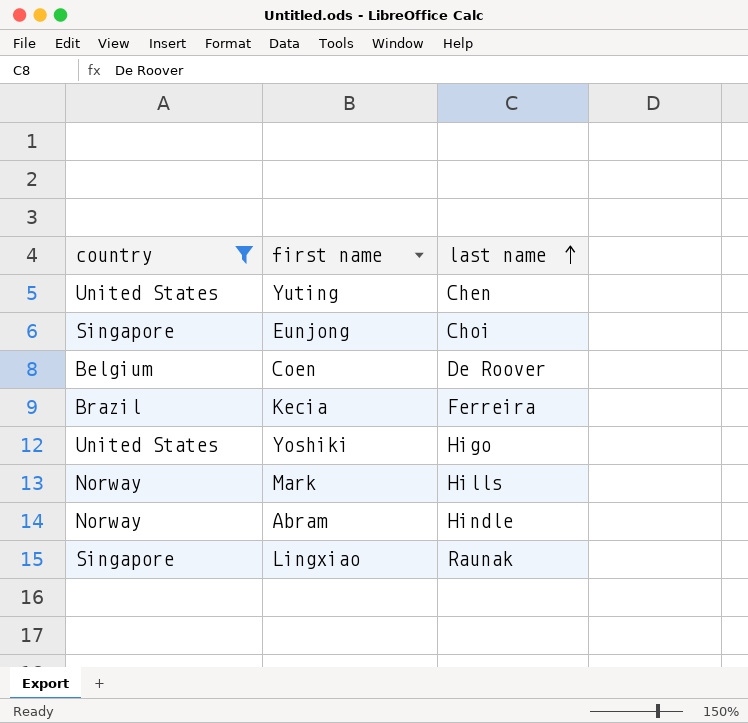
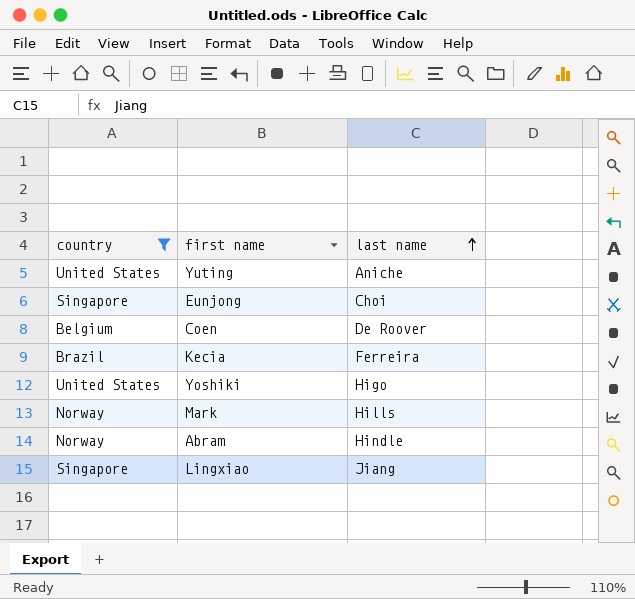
Yuting | last name: Chen -> Aniche
Lingxiao | last name: Raunak -> Jiang

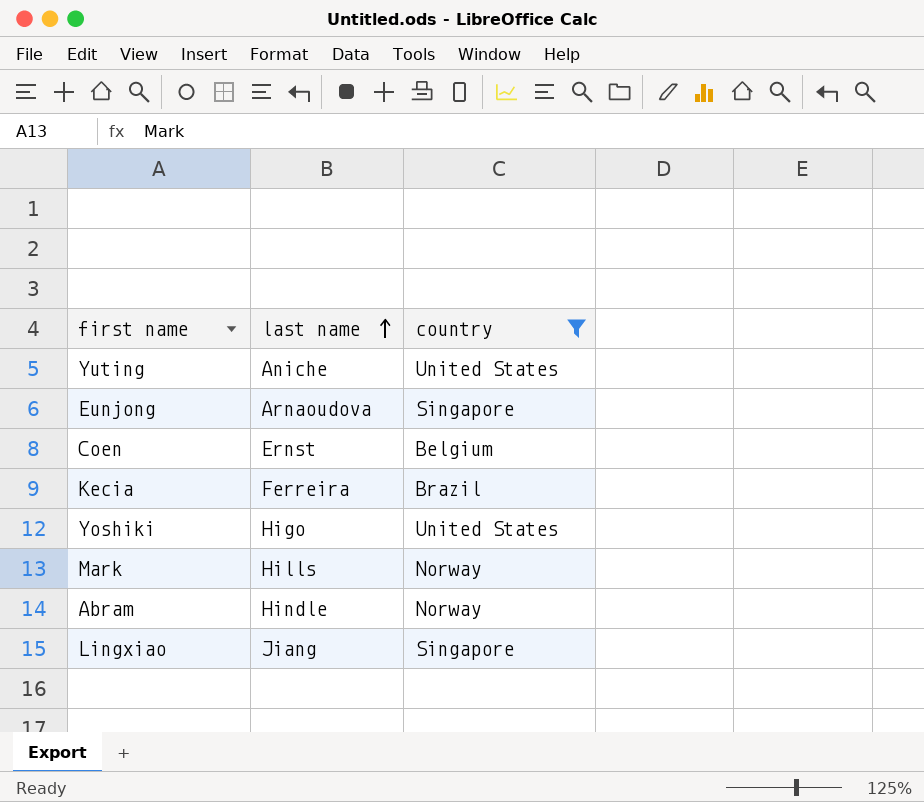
column country | position: 1 -> 3
Eunjong | last name: Choi -> Arnaoudova
Coen | last name: De Roover -> Ernst

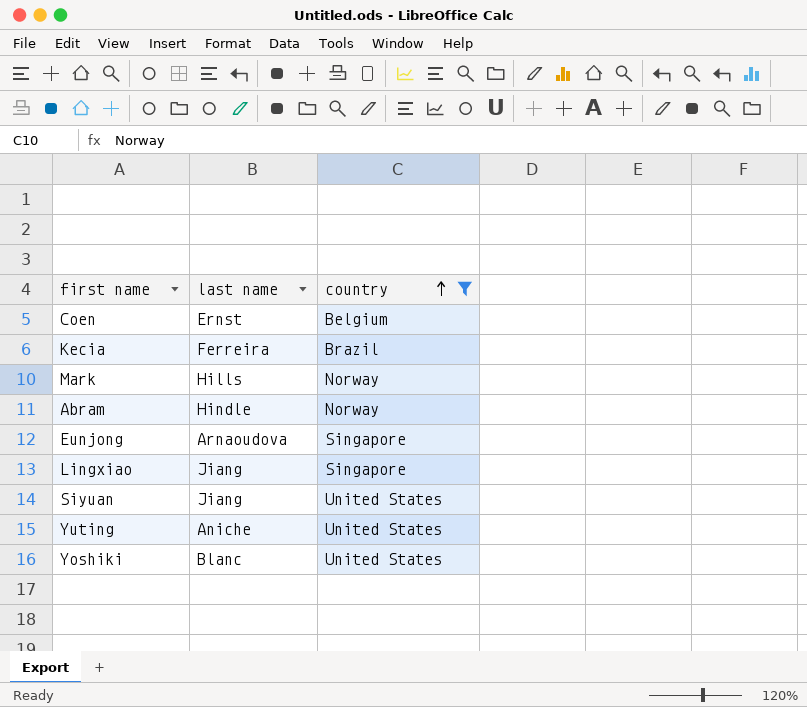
row order: last name ascending -> country ascending
row Siyuan: none -> Jiang | United States
Yoshiki | last name: Higo -> Blanc

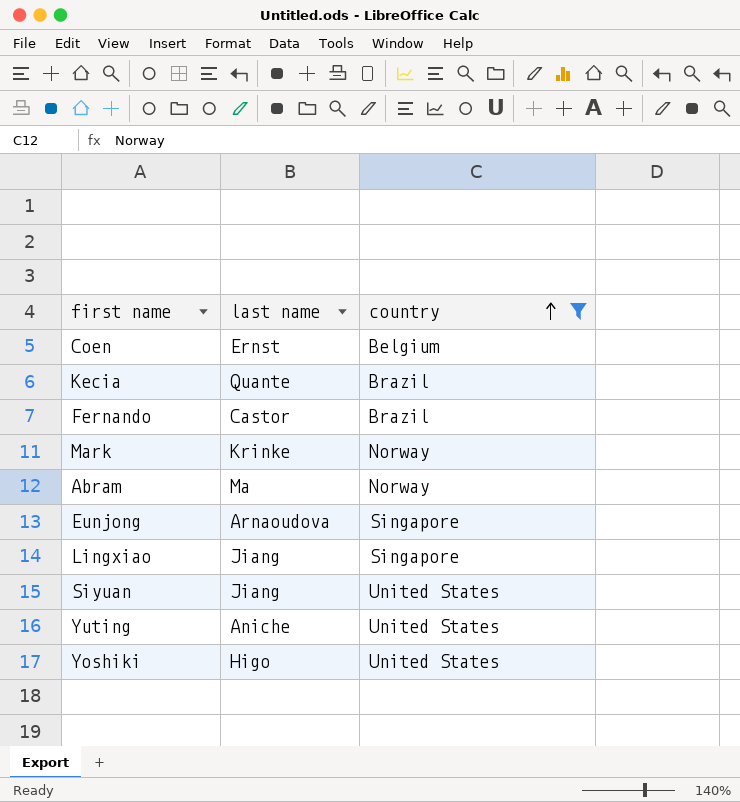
Kecia | last name: Ferreira -> Quante
row Fernando: none -> Castor | Brazil
Mark | last name: Hills -> Krinke
Abram | last name: Hindle -> Ma
Yoshiki | last name: Blanc -> Higo

